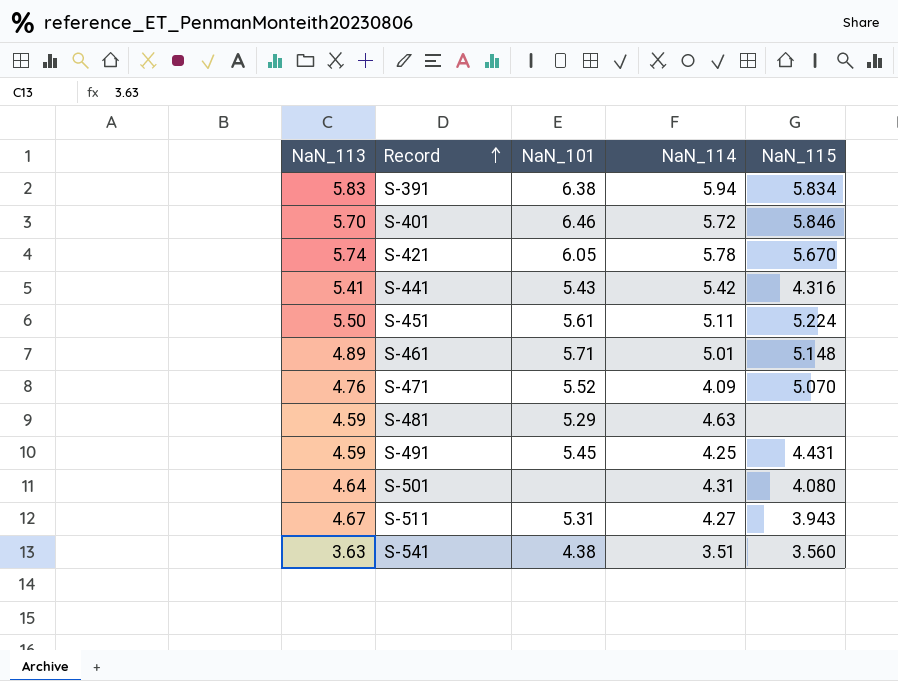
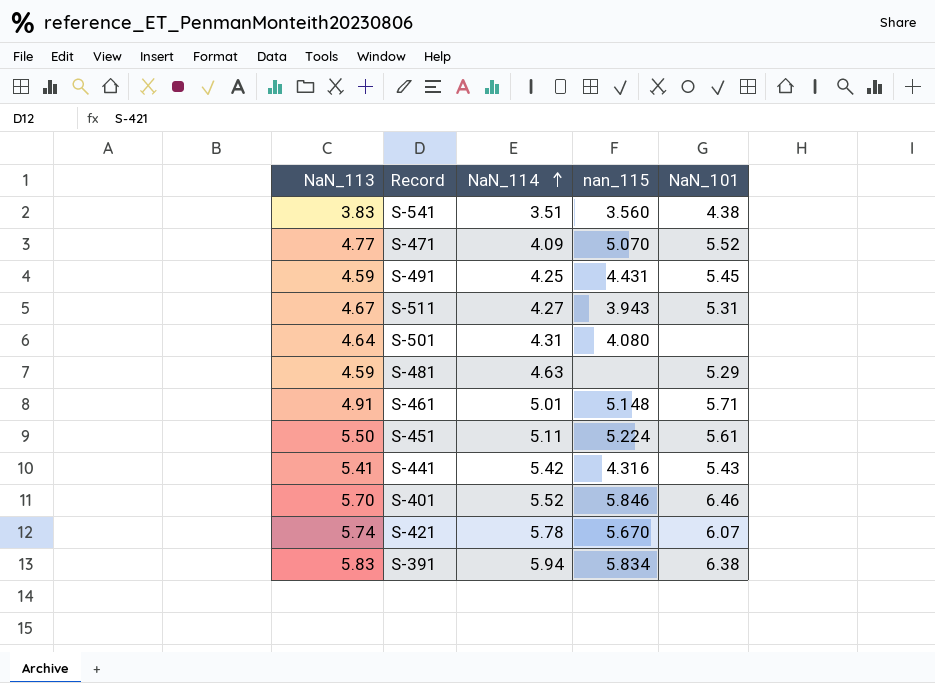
row order: Record ascending -> NaN_114 ascending
column name: NaN_115 -> nan_115
column NaN_101 | position: 3 -> 5
S-541 | NaN_113: 3.63 -> 3.83
S-471 | NaN_113: 4.76 -> 4.77
S-461 | NaN_113: 4.89 -> 4.91
S-401 | NaN_114: 5.72 -> 5.52
S-421 | NaN_101: 6.05 -> 6.07

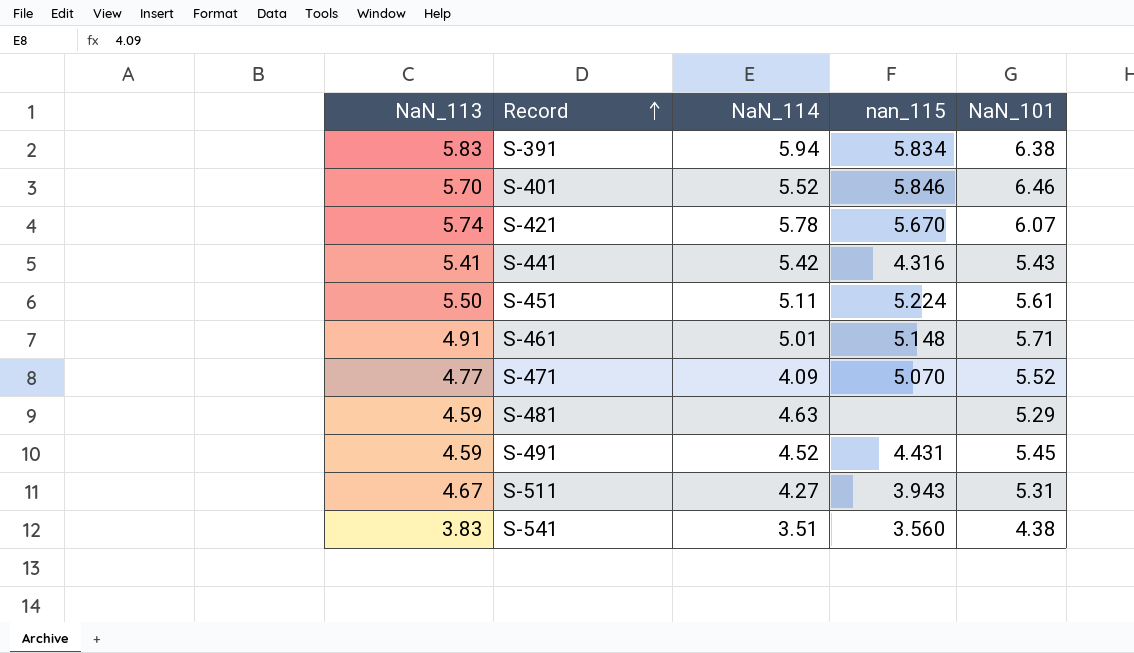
row order: NaN_114 ascending -> Record ascending
row S-501: 4.64 | 4.31 | 4.080 | none -> none
S-491 | NaN_114: 4.25 -> 4.52

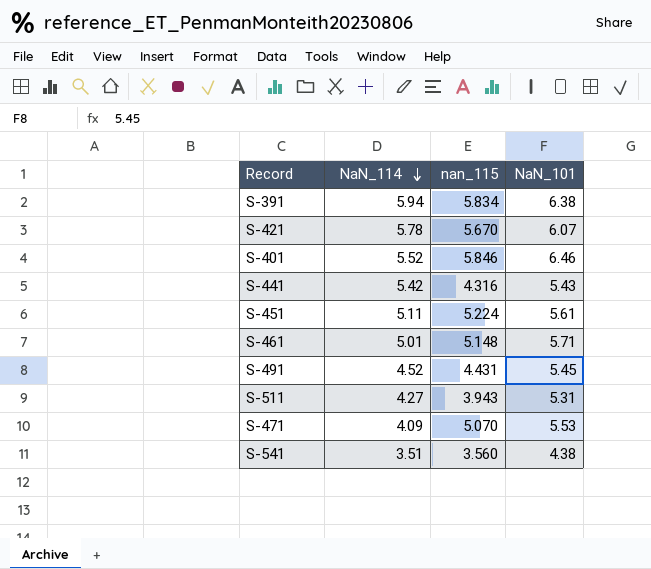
row order: Record ascending -> NaN_114 descending
column NaN_113 | position: 1 -> none
row S-481: 4.59 | 4.63 | none | 5.29 -> none
S-471 | NaN_101: 5.52 -> 5.53

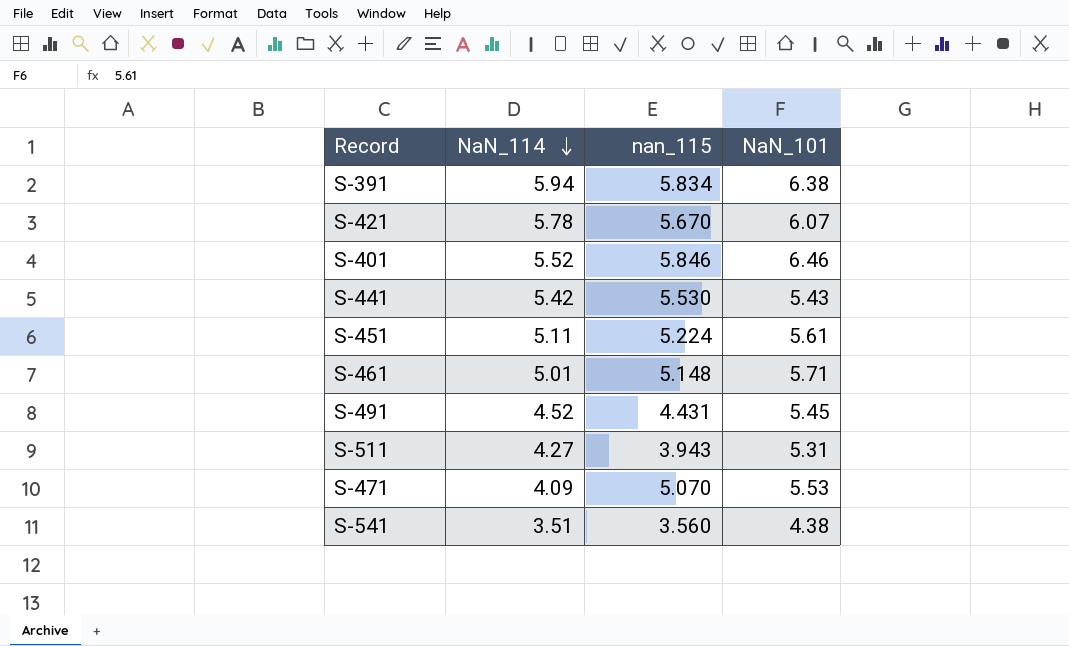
S-441 | nan_115: 4.316 -> 5.530

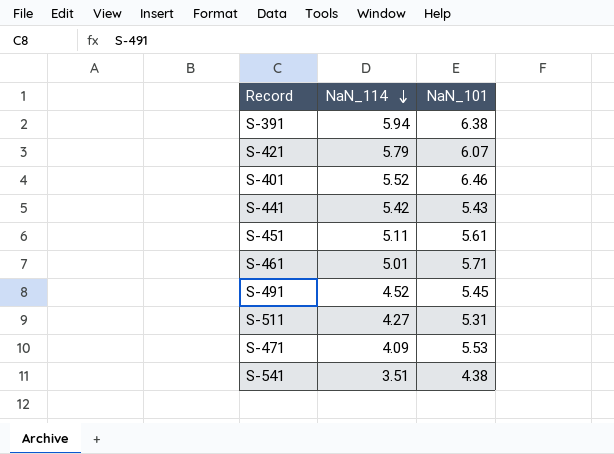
column nan_115 | position: 3 -> none
S-421 | NaN_114: 5.78 -> 5.79

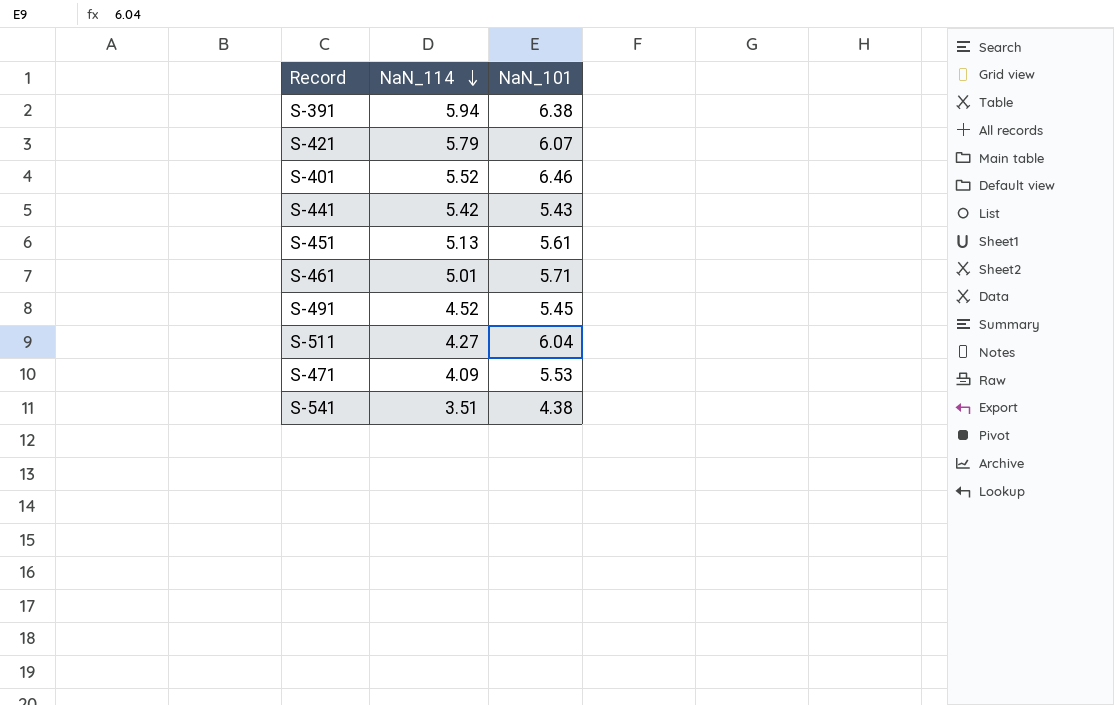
S-451 | NaN_114: 5.11 -> 5.13
S-511 | NaN_101: 5.31 -> 6.04

